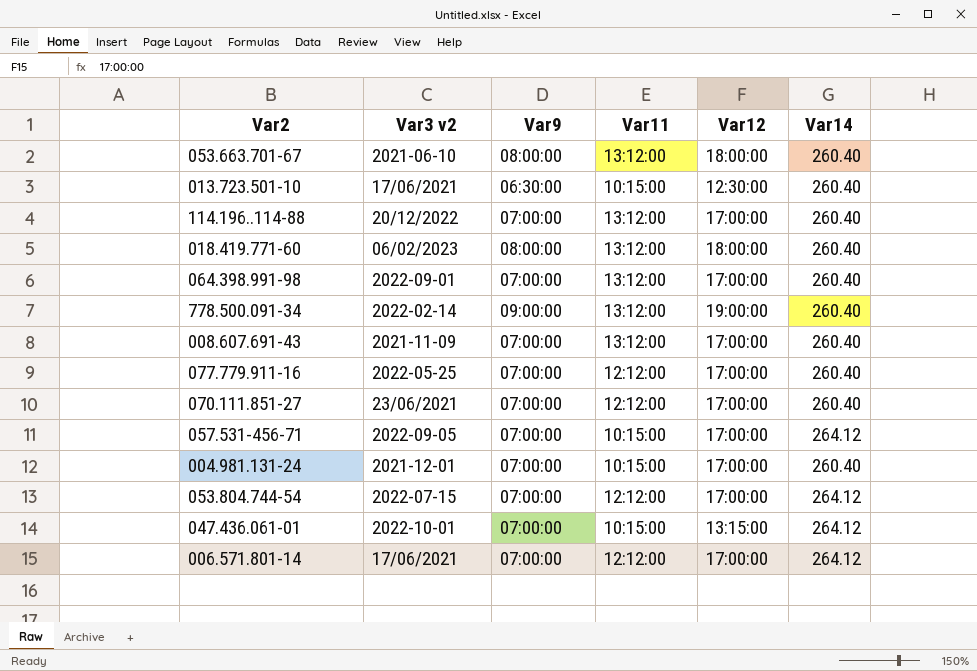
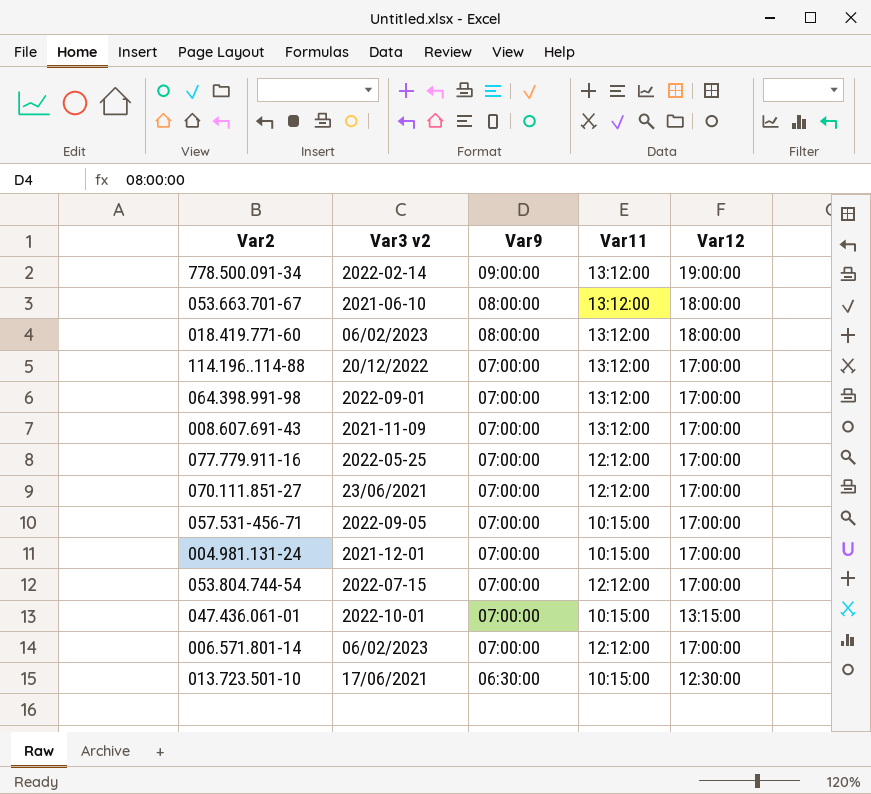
row order: none -> Var9 descending
column Var14 | position: 6 -> none
006.571.801-14 | Var3 v2: 17/06/2021 -> 06/02/2023

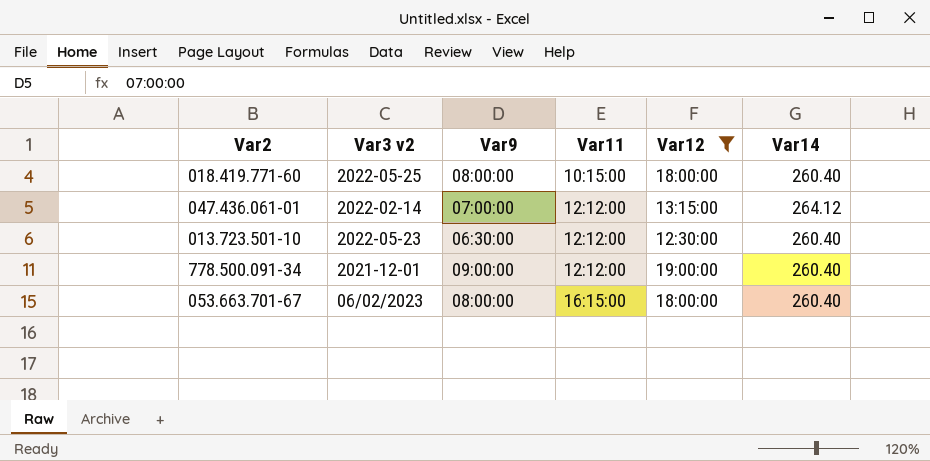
filter: none -> Var12 != 17:00:00
row order: Var9 descending -> Var11 ascending
column Var14 | position: none -> 6
018.419.771-60 | Var3 v2: 06/02/2023 -> 2022-05-25
018.419.771-60 | Var11: 13:12:00 -> 10:15:00
047.436.061-01 | Var3 v2: 2022-10-01 -> 2022-02-14
047.436.061-01 | Var11: 10:15:00 -> 12:12:00
013.723.501-10 | Var3 v2: 17/06/2021 -> 2022-05-23
013.723.501-10 | Var11: 10:15:00 -> 12:12:00
778.500.091-34 | Var3 v2: 2022-02-14 -> 2021-12-01
778.500.091-34 | Var11: 13:12:00 -> 12:12:00
053.663.701-67 | Var3 v2: 2021-06-10 -> 06/02/2023
053.663.701-67 | Var11: 13:12:00 -> 16:15:00

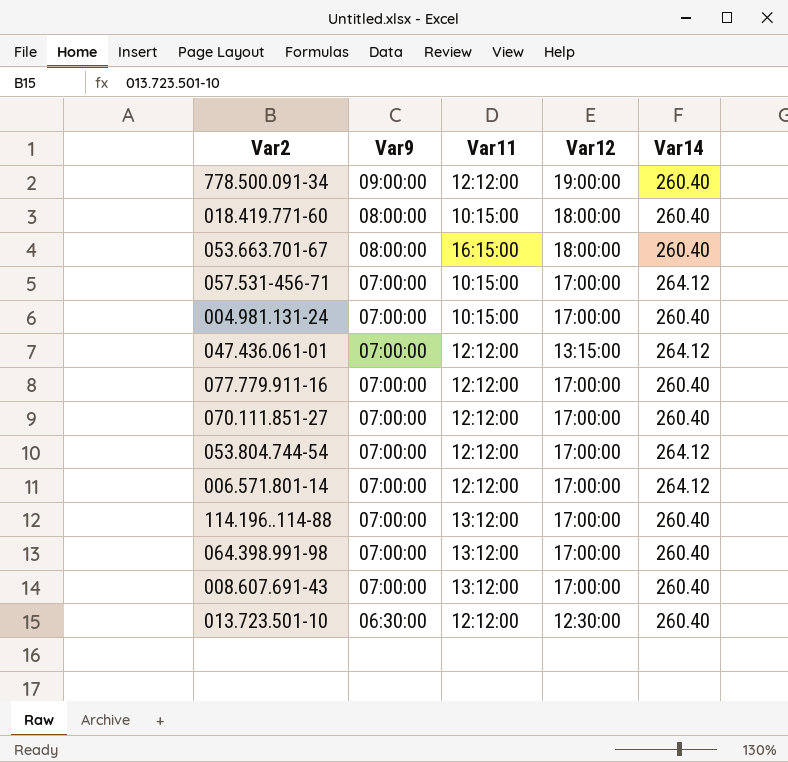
filter: Var12 != 17:00:00 -> none
row order: Var11 ascending -> Var9 descending
column Var3 v2 | position: 2 -> none

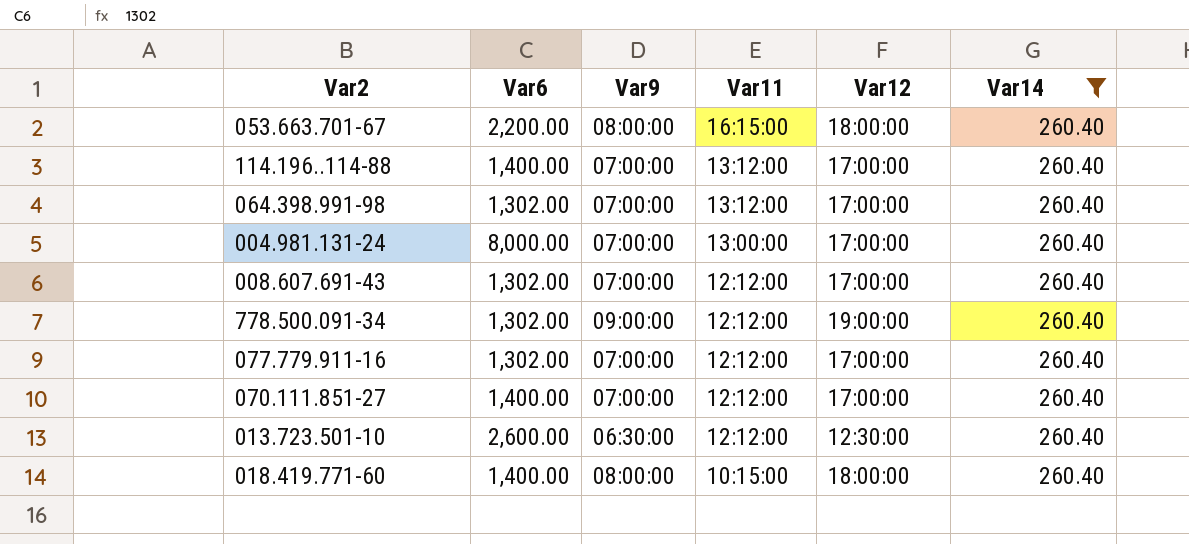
filter: none -> Var14 = 260.40
row order: Var9 descending -> Var11 descending
column Var6 | position: none -> 2
004.981.131-24 | Var11: 10:15:00 -> 13:00:00
008.607.691-43 | Var11: 13:12:00 -> 12:12:00

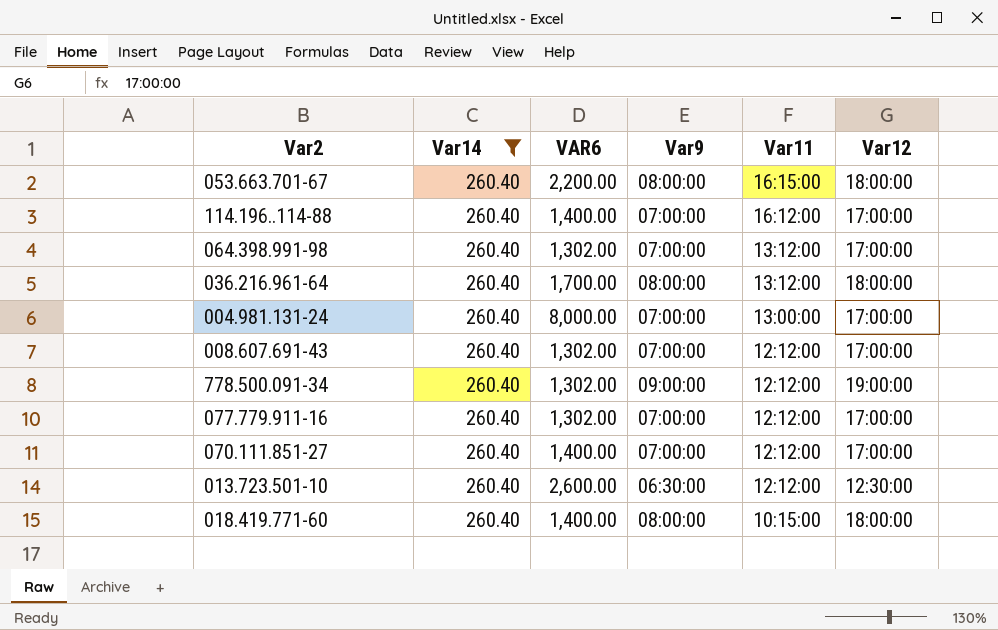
column Var14 | position: 6 -> 2
column name: Var6 -> VAR6
114.196..114-88 | Var11: 13:12:00 -> 16:12:00
row 036.216.961-64: none -> 260.40 | 1,700.00 | 08:00:00 | 13:12:00 | 18:00:00

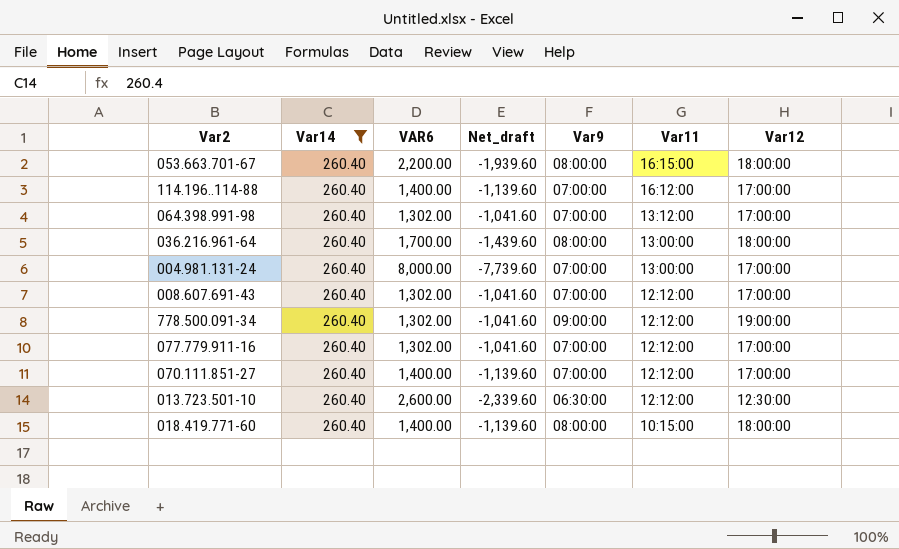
column Net_draft | formula: none -> [Var14] - [VAR6]
036.216.961-64 | Var11: 13:12:00 -> 13:00:00

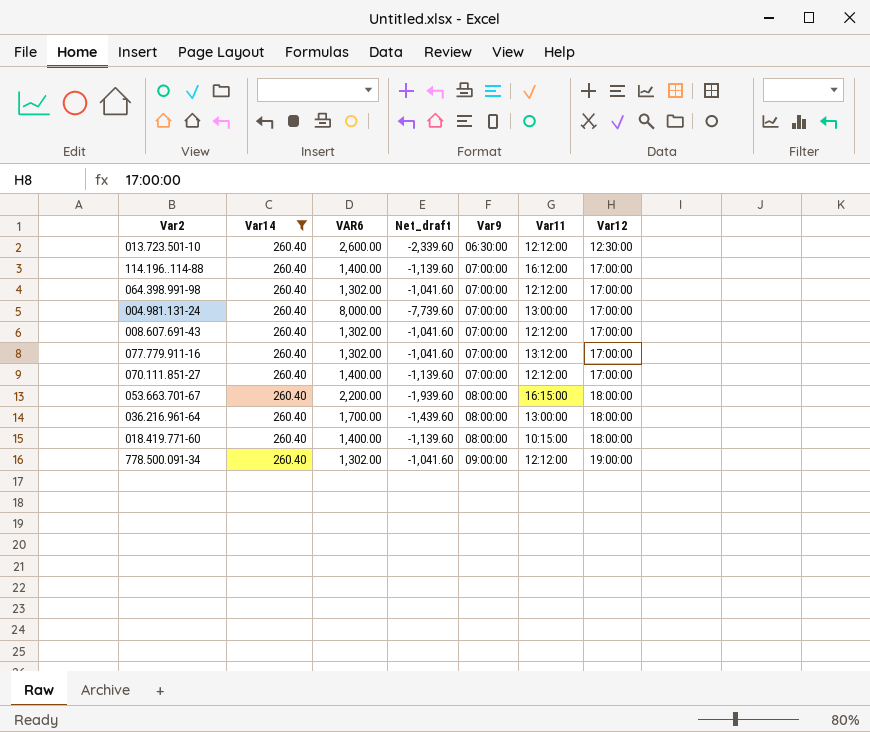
row order: Var11 descending -> Var9 ascending
064.398.991-98 | Var11: 13:12:00 -> 12:12:00
077.779.911-16 | Var11: 12:12:00 -> 13:12:00

